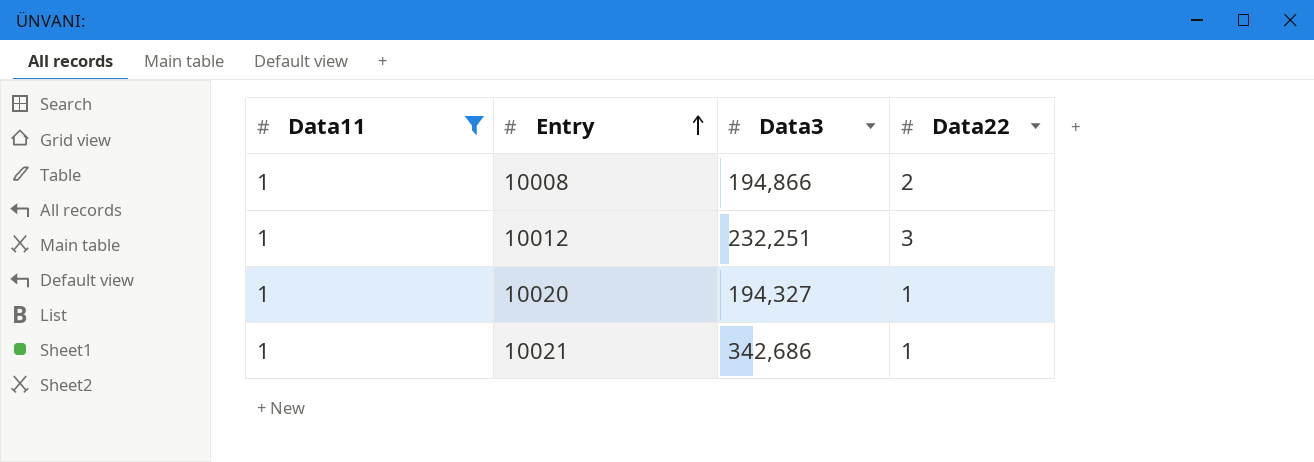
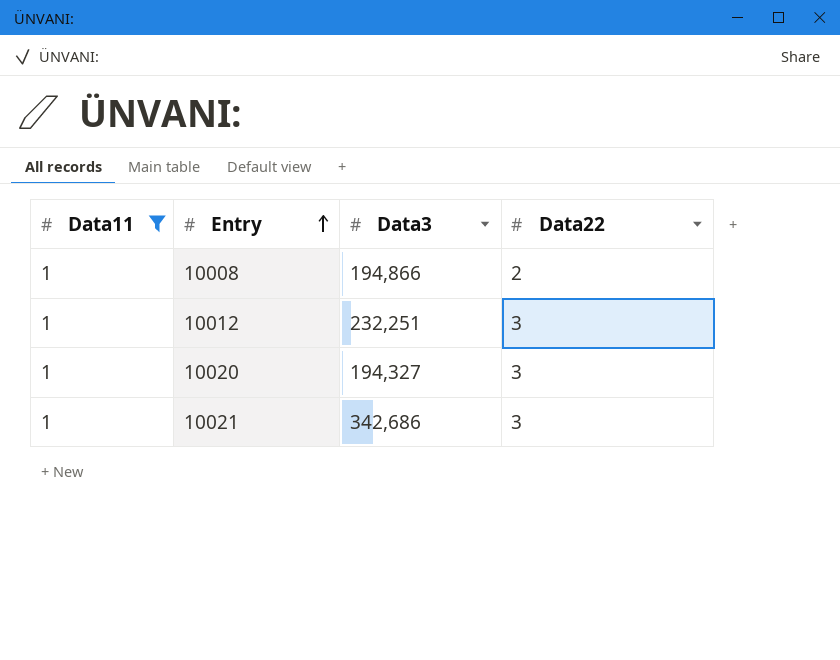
10020 | Data22: 1 -> 3
10021 | Data22: 1 -> 3

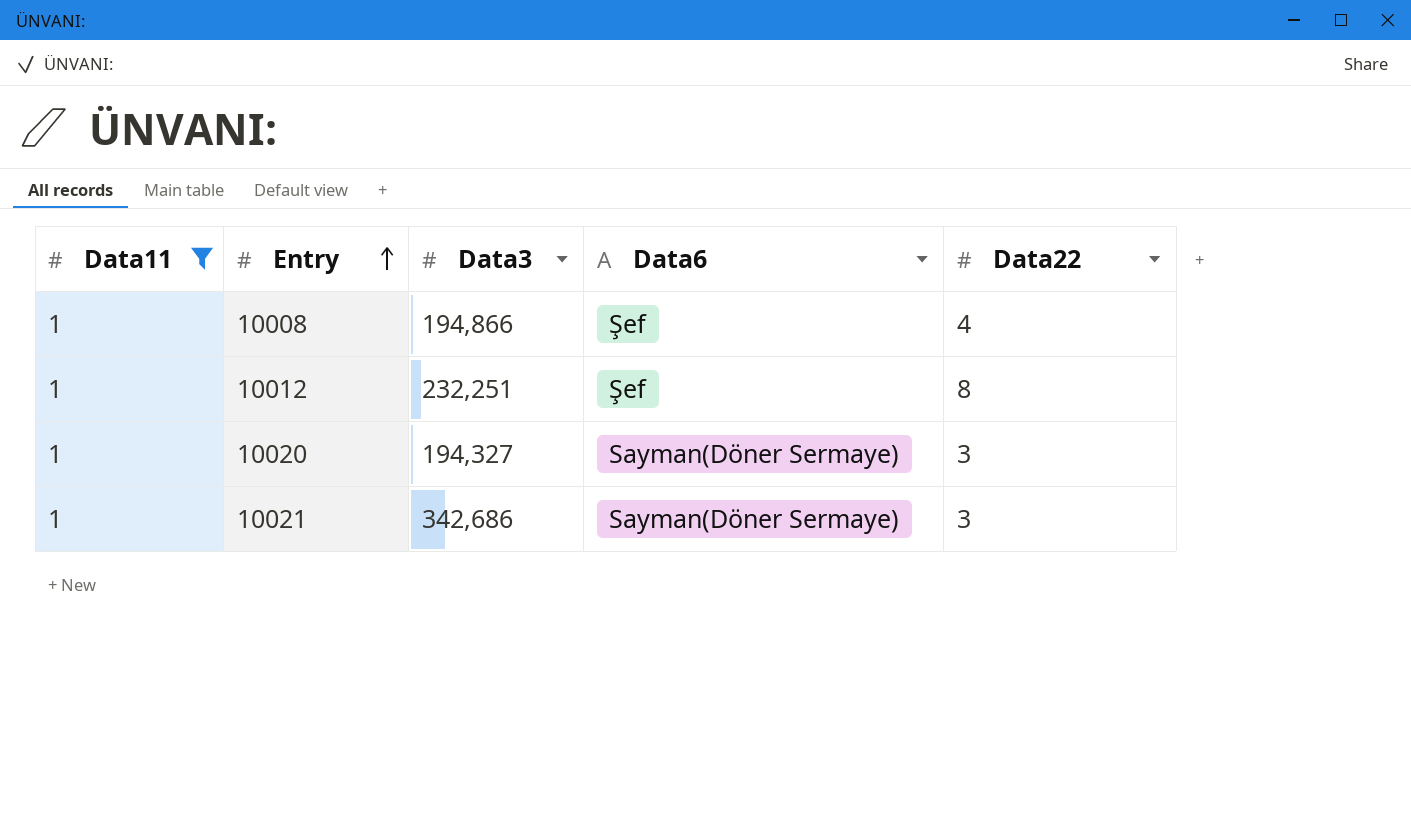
column Data6 | position: none -> 4
10008 | Data22: 2 -> 4
10012 | Data22: 3 -> 8

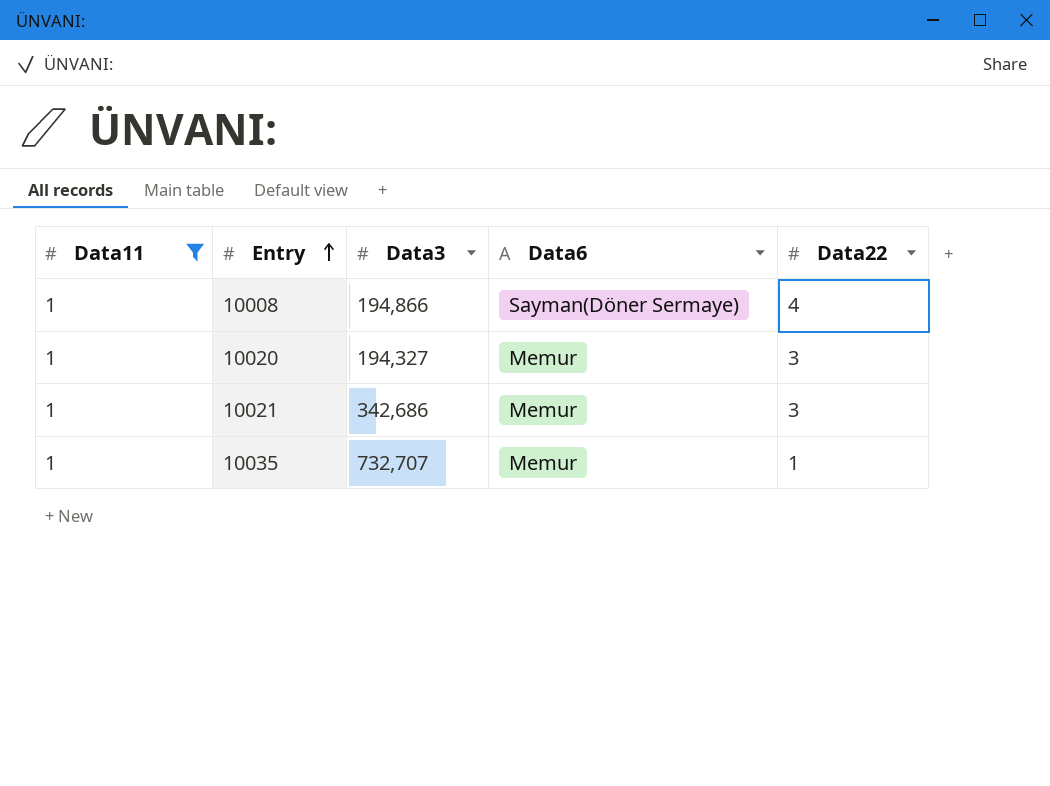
row 10012: 1 | 232,251 | Şef | 8 -> none
10008 | Data6: Şef -> Sayman(Döner Sermaye)
10020 | Data6: Sayman(Döner Sermaye) -> Memur
10021 | Data6: Sayman(Döner Sermaye) -> Memur
row 10035: none -> 1 | 732,707 | Memur | 1

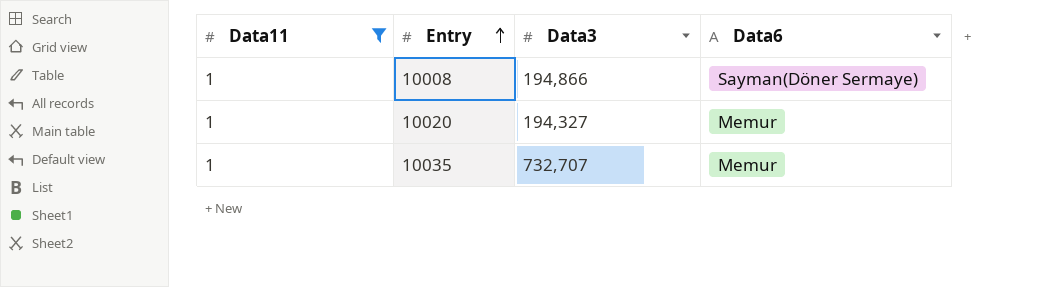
column Data22 | position: 5 -> none
row 10021: 1 | 342,686 | Memur | 3 -> none

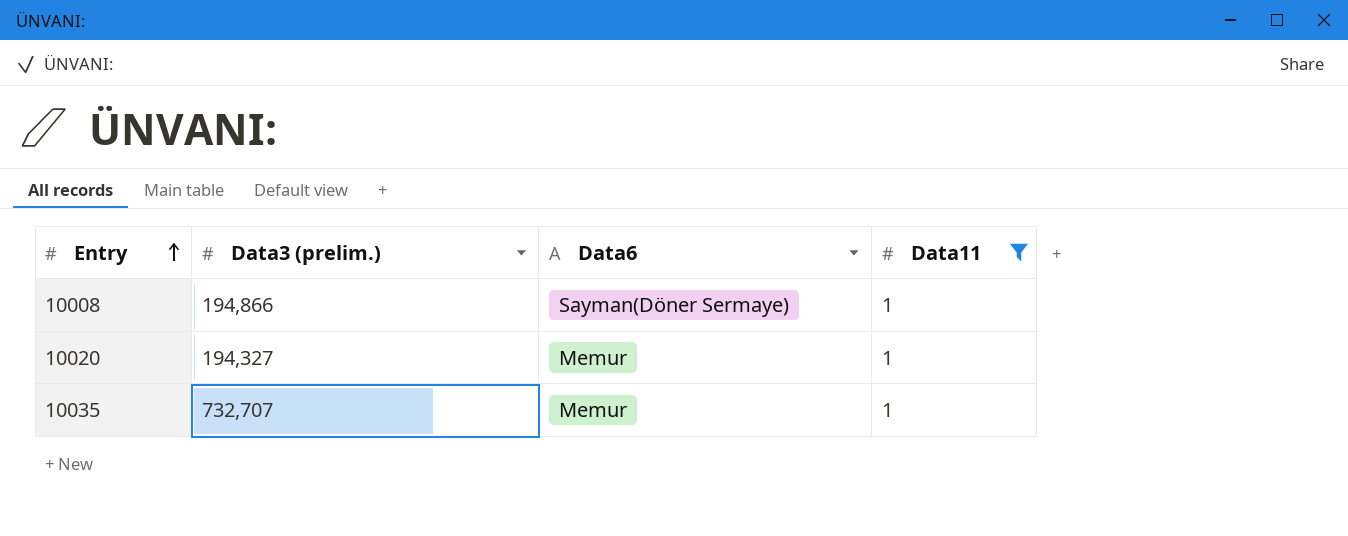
column name: Data3 -> Data3 (prelim.)
column Data11 | position: 1 -> 4

